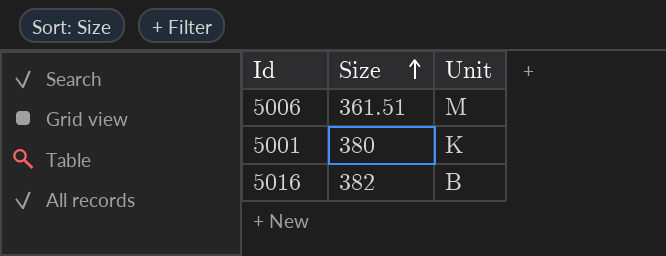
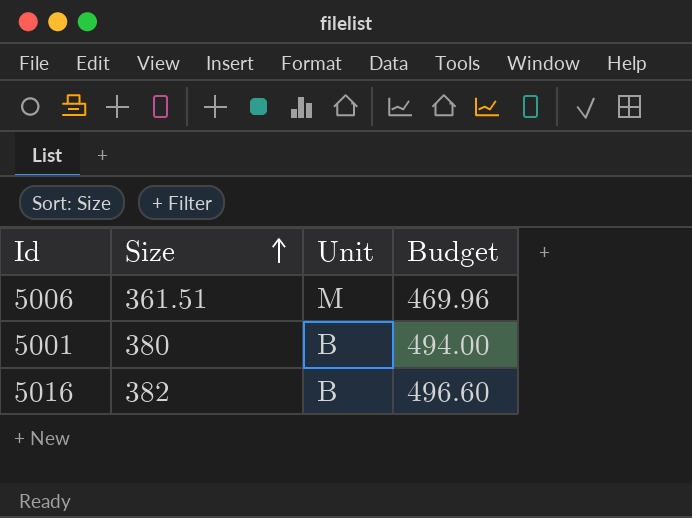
column Budget | formula: none -> [Size] * 1.3
5001 | Unit: K -> B

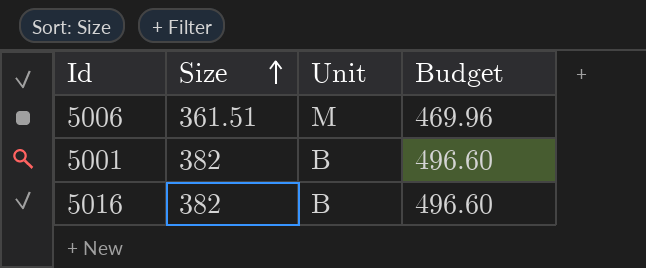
5001 | Size: 380 -> 382
5001 | Budget: 494.00 -> 496.60

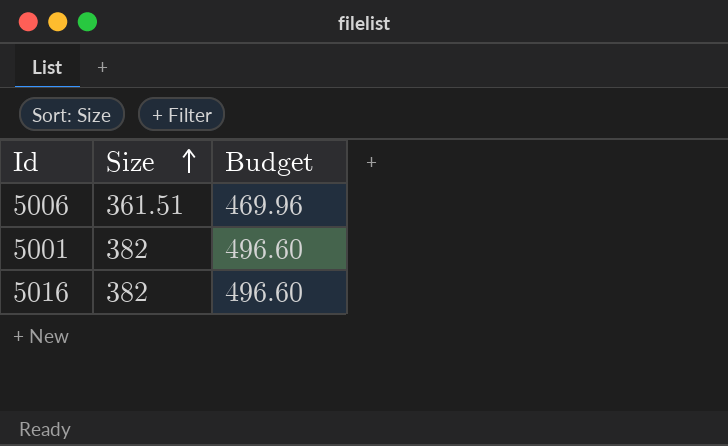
column Unit | position: 3 -> none

